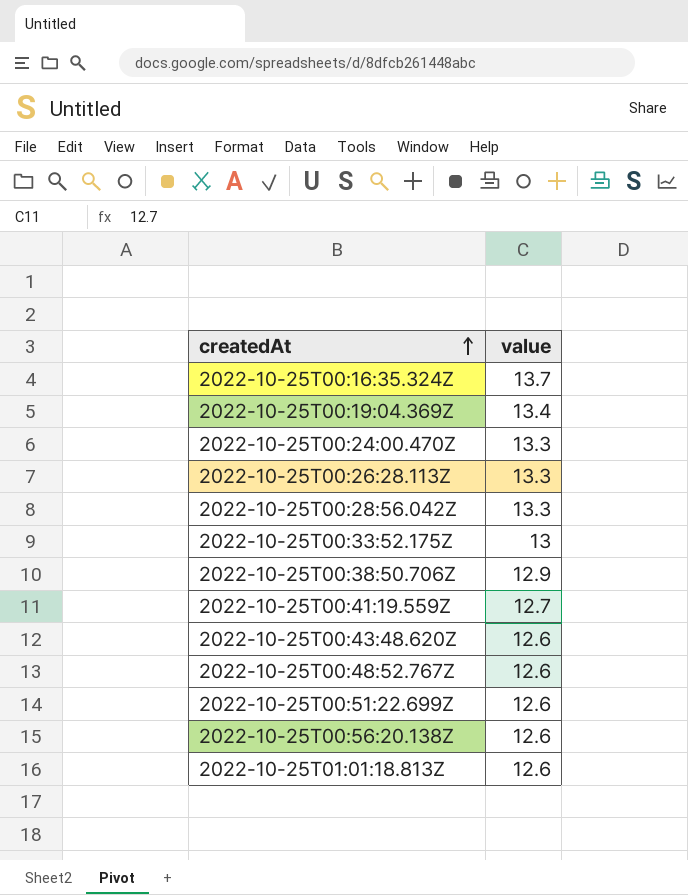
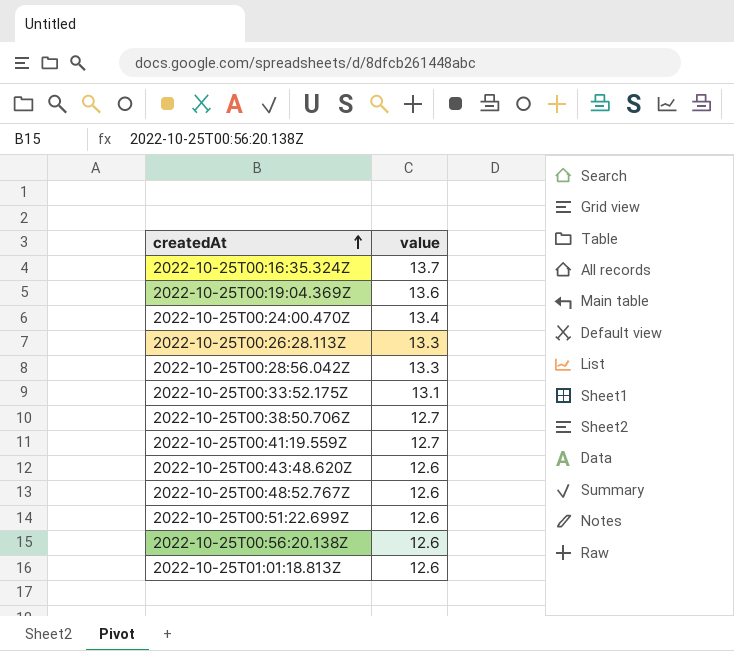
2022-10-25T00:19:04.369Z | value: 13.4 -> 13.6
2022-10-25T00:24:00.470Z | value: 13.3 -> 13.4
2022-10-25T00:33:52.175Z | value: 13 -> 13.1
2022-10-25T00:38:50.706Z | value: 12.9 -> 12.7

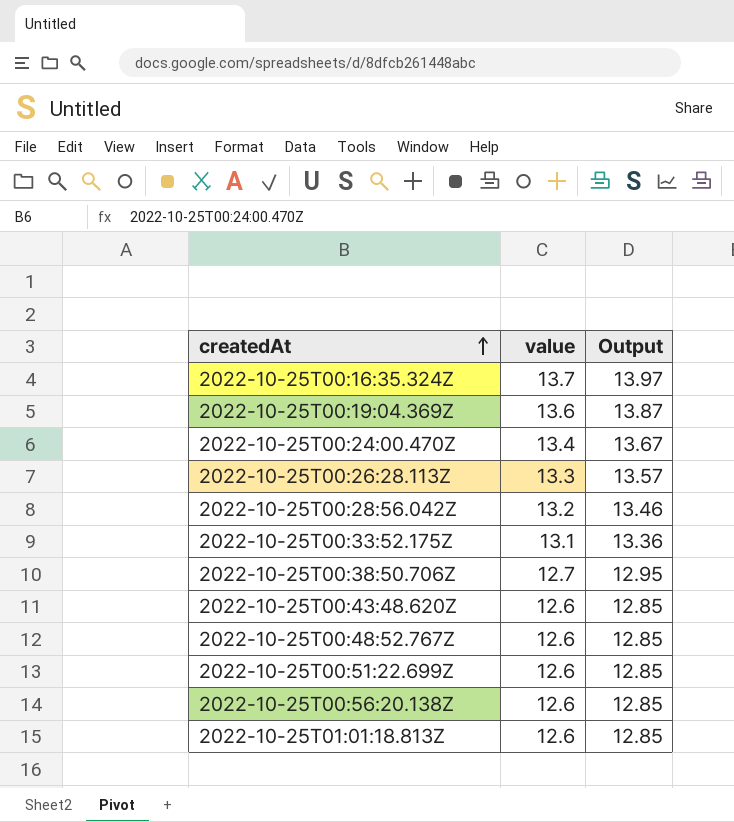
column Output | formula: none -> [value] * 1.02
row 2022-10-25T00:41:19.559Z: 12.7 -> none
2022-10-25T00:28:56.042Z | value: 13.3 -> 13.2

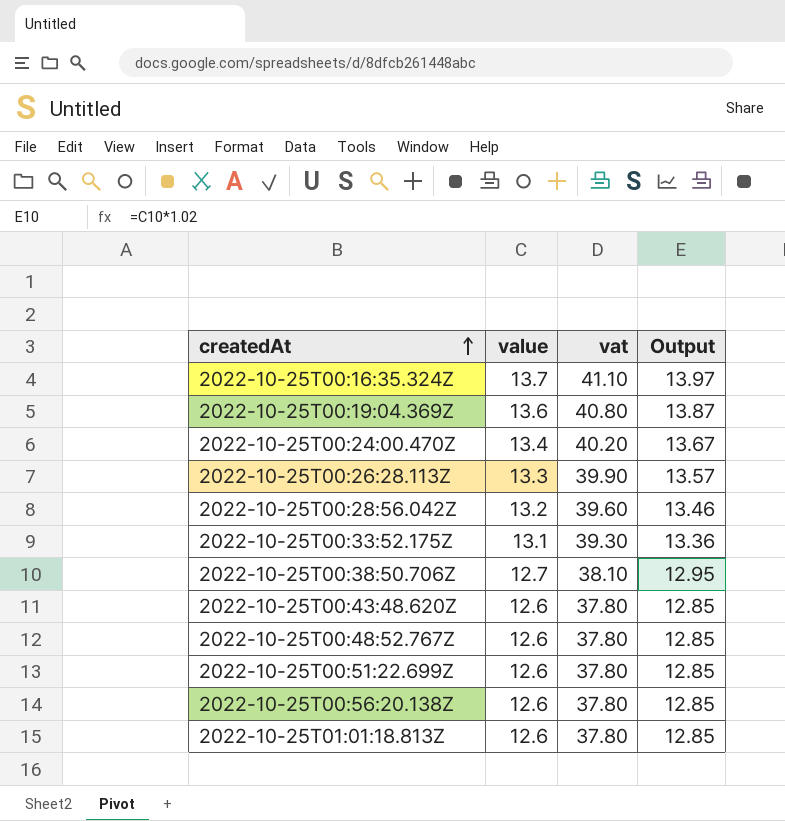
column vat | formula: none -> [value] * 3

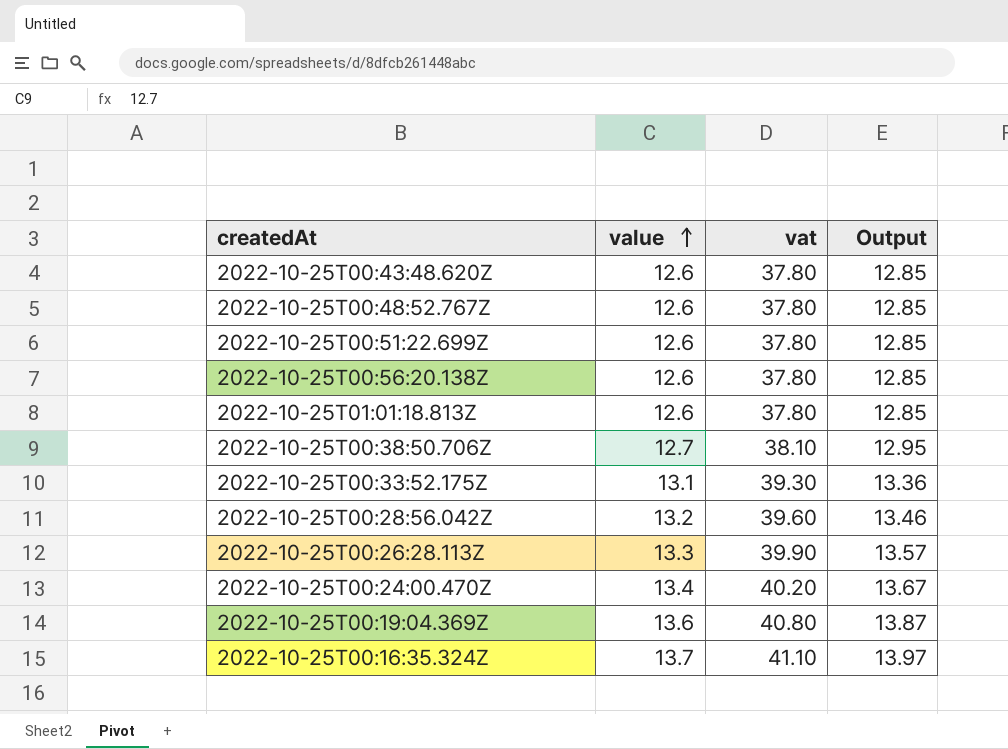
row order: createdAt ascending -> value ascending

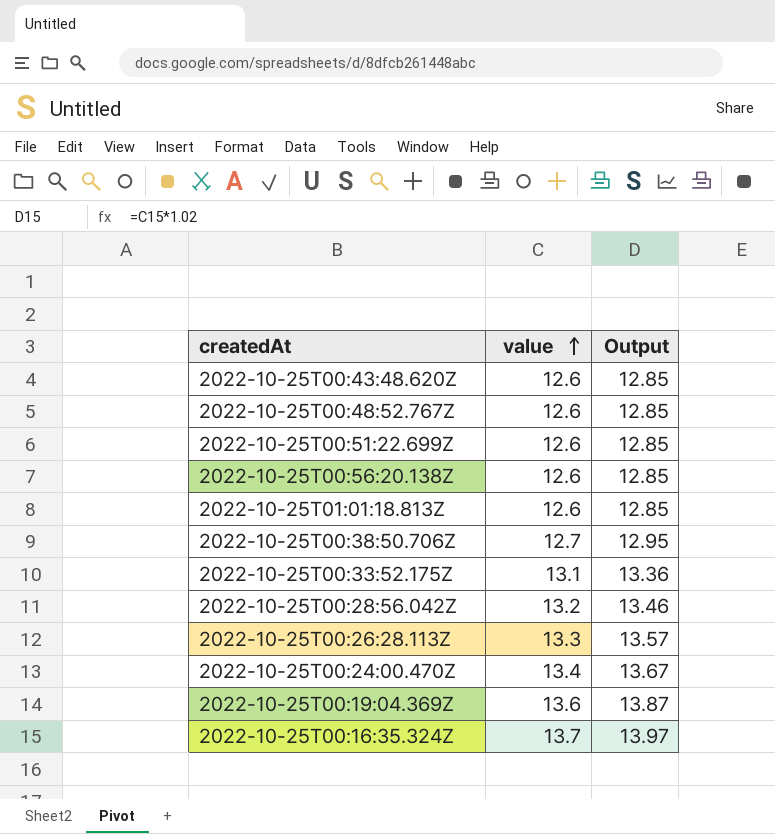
column vat | formula: [value] * 3 -> none

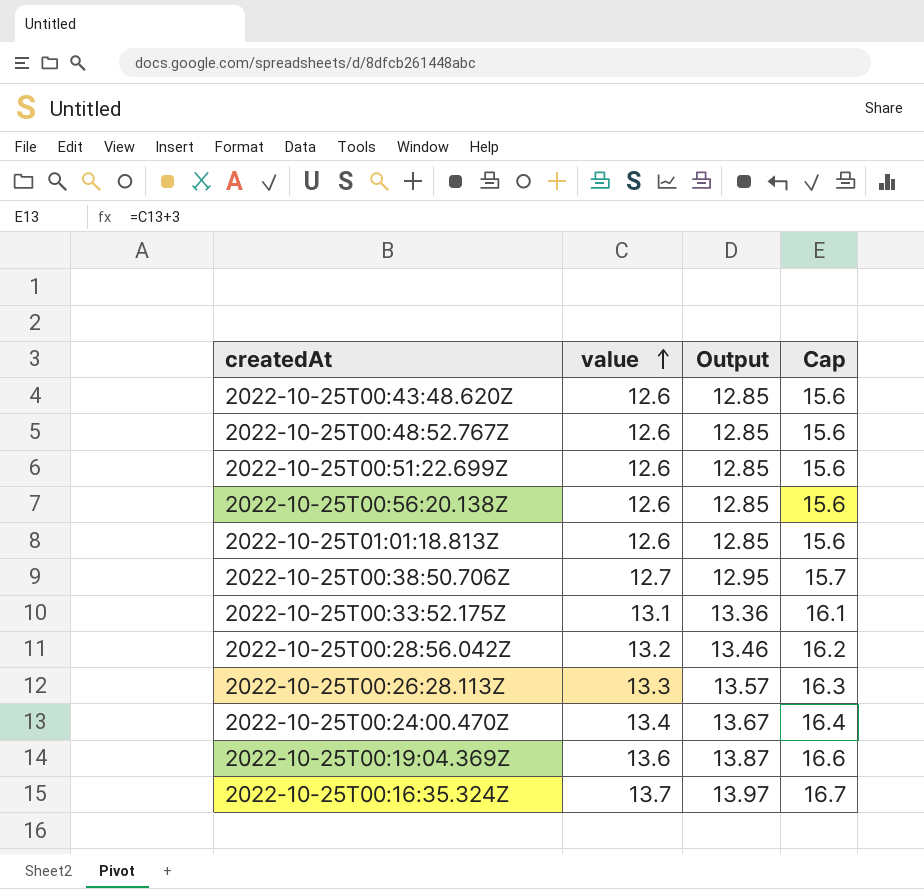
column Cap | formula: none -> [value] + 3

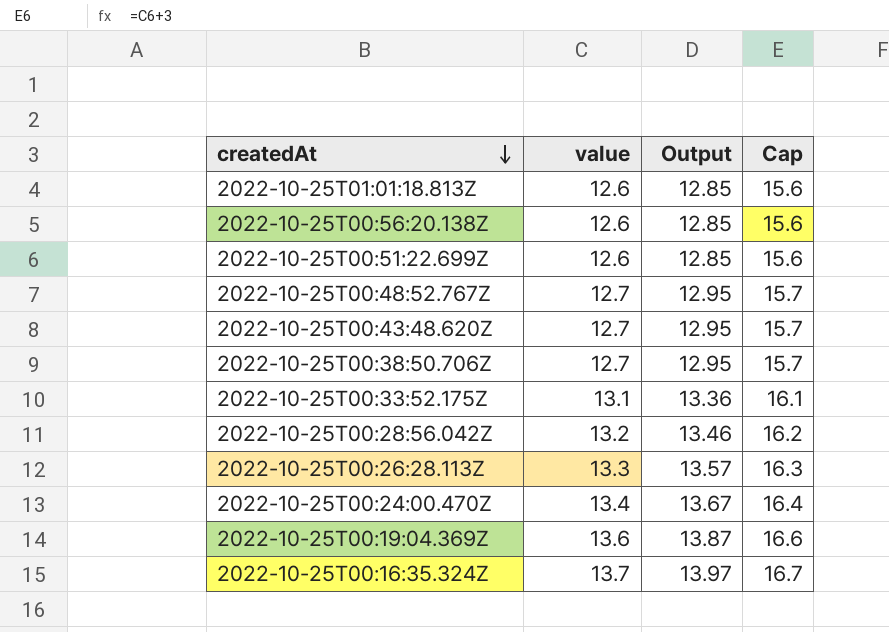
row order: value ascending -> createdAt descending
2022-10-25T00:48:52.767Z | value: 12.6 -> 12.7
2022-10-25T00:48:52.767Z | Output: 12.85 -> 12.95
2022-10-25T00:48:52.767Z | Cap: 15.6 -> 15.7
2022-10-25T00:43:48.620Z | value: 12.6 -> 12.7
2022-10-25T00:43:48.620Z | Output: 12.85 -> 12.95
2022-10-25T00:43:48.620Z | Cap: 15.6 -> 15.7

